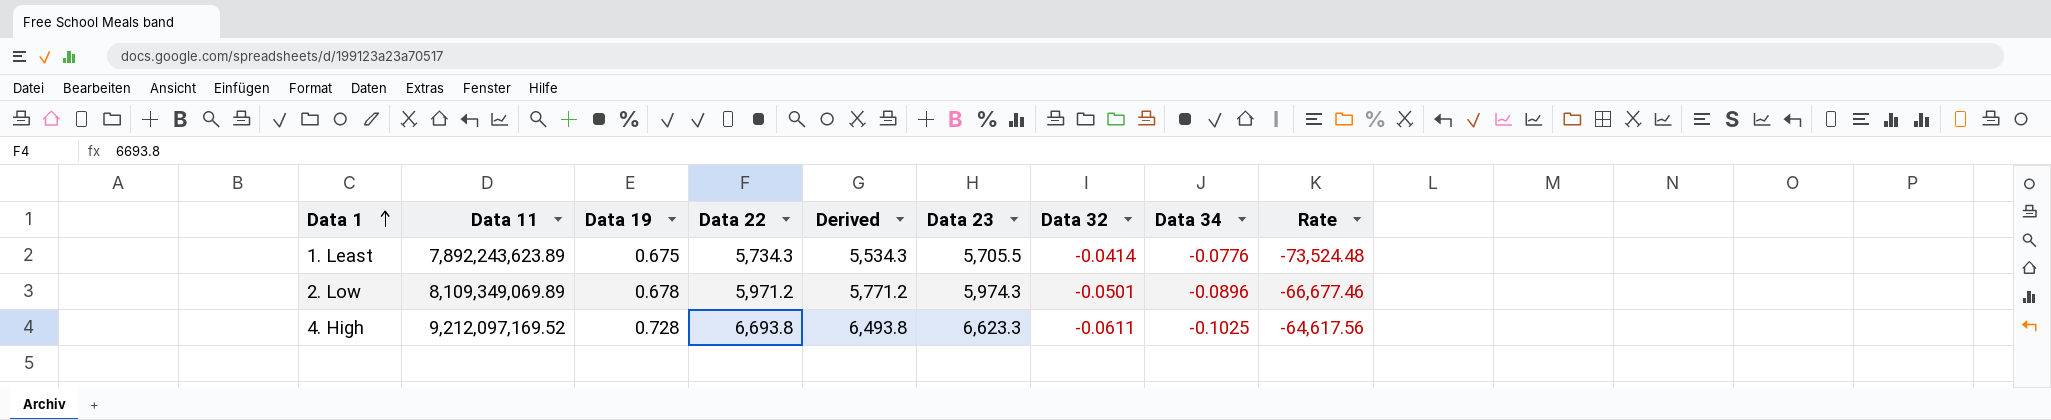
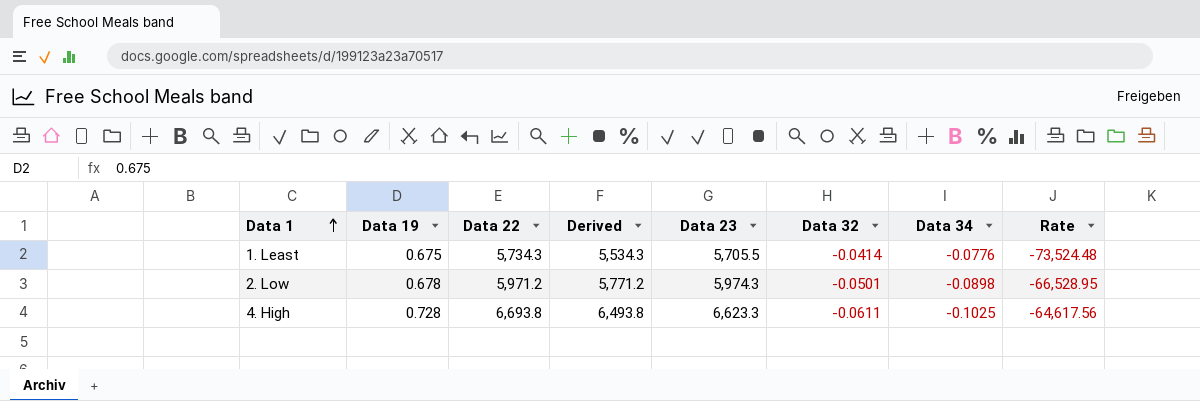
column Data 11 | position: 2 -> none
2. Low | Data 34: -0.0896 -> -0.0898
2. Low | Rate: -66,677.46 -> -66,528.95

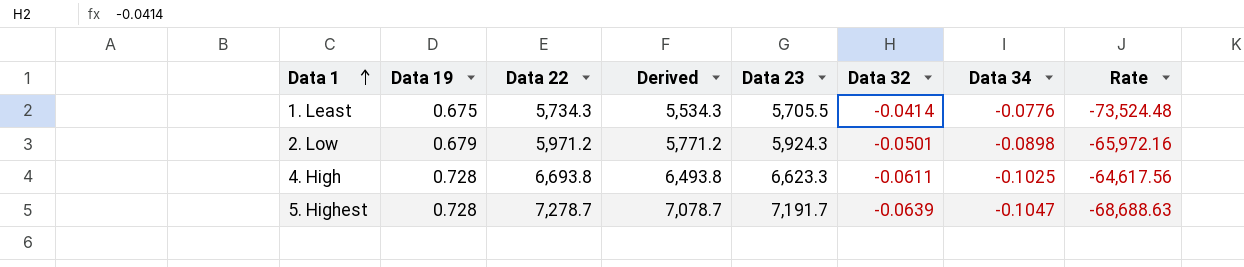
2. Low | Data 19: 0.678 -> 0.679
2. Low | Data 23: 5,974.3 -> 5,924.3
2. Low | Rate: -66,528.95 -> -65,972.16
row 5. Highest: none -> 0.728 | 7,278.7 | 7,078.7 | 7,191.7 | -0.0639 | -0.1047 | -68,688.63

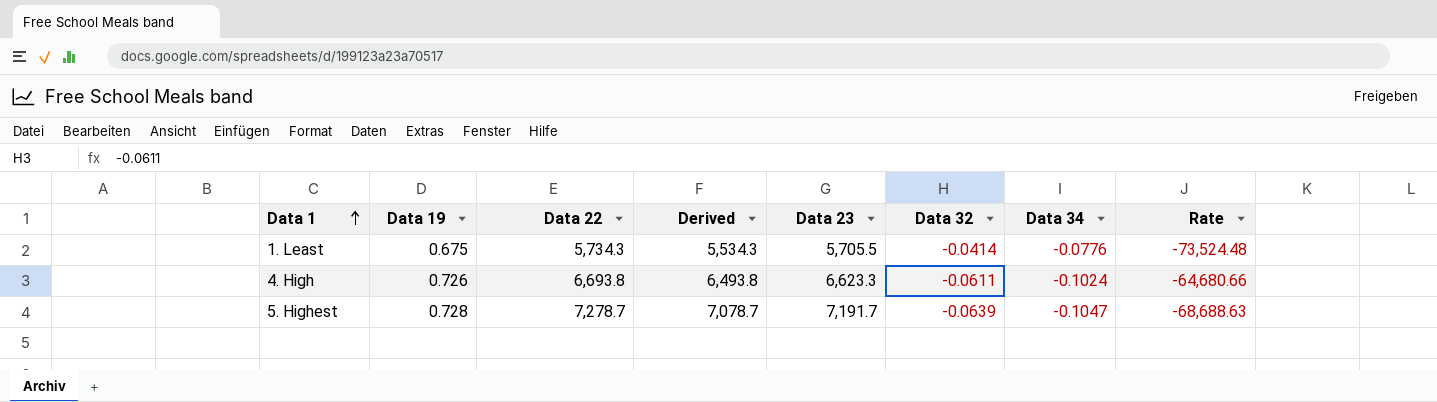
row 2. Low: 0.679 | 5,971.2 | 5,771.2 | 5,924.3 | -0.0501 | -0.0898 | -65,972.16 -> none
4. High | Data 19: 0.728 -> 0.726
4. High | Data 34: -0.1025 -> -0.1024
4. High | Rate: -64,617.56 -> -64,680.66

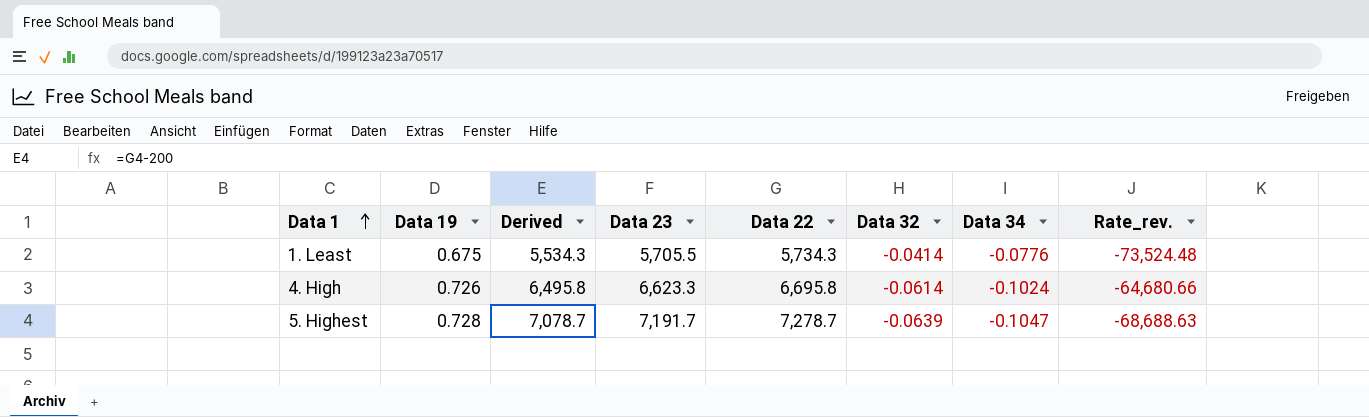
column Data 22 | position: 3 -> 5
column name: Rate -> Rate_rev.
4. High | Derived: 6,493.8 -> 6,495.8
4. High | Data 22: 6,693.8 -> 6,695.8
4. High | Data 32: -0.0611 -> -0.0614

